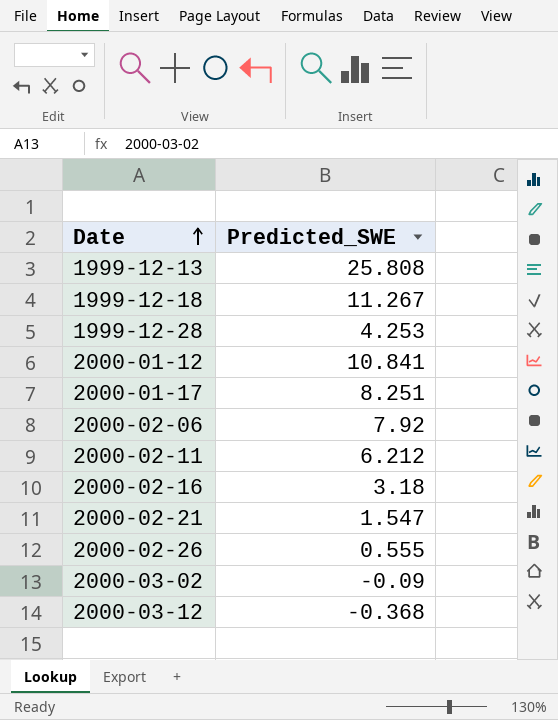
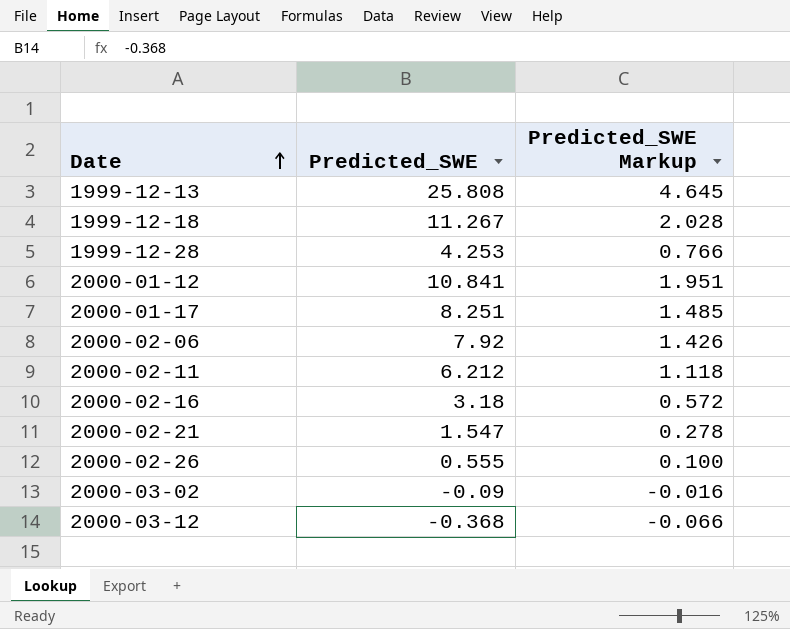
column Predicted_SWE Markup | formula: none -> [Predicted_SWE] * 0.18

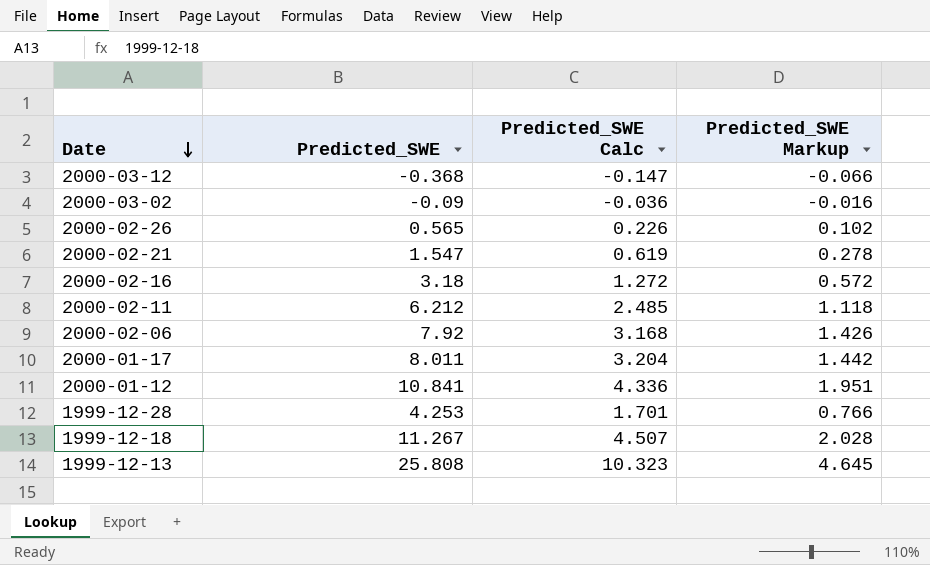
row order: Date ascending -> Date descending
column Predicted_SWE Calc | formula: none -> [Predicted_SWE] * 0.4
2000-02-26 | Predicted_SWE: 0.555 -> 0.565
2000-02-26 | Predicted_SWE Markup: 0.100 -> 0.102
2000-01-17 | Predicted_SWE: 8.251 -> 8.011
2000-01-17 | Predicted_SWE Markup: 1.485 -> 1.442

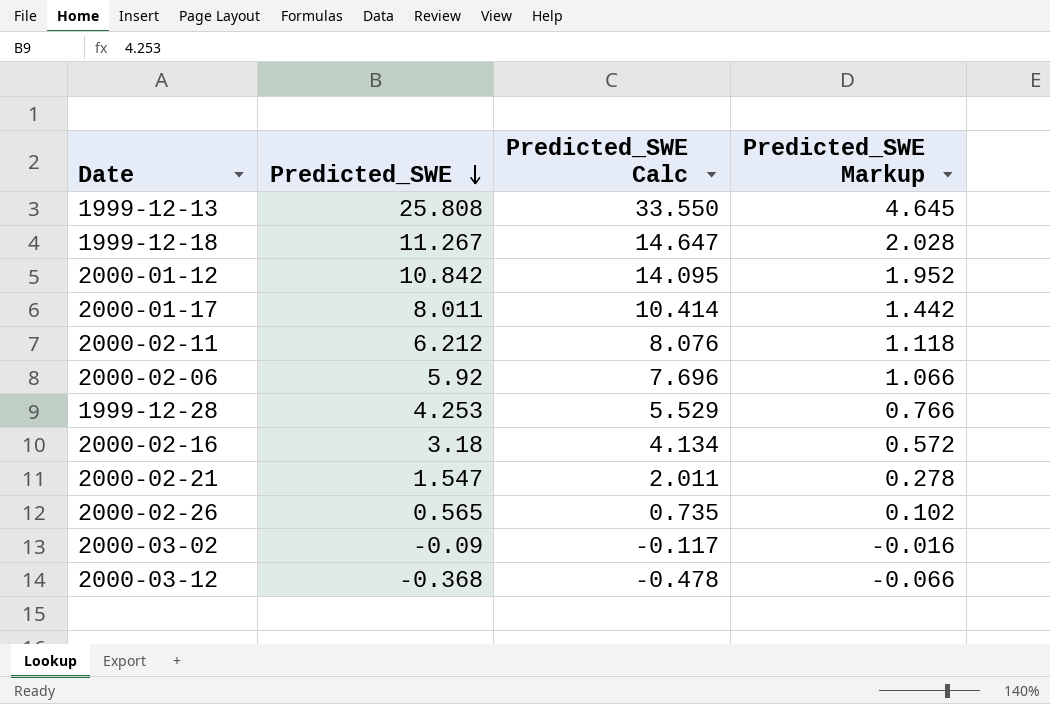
row order: Date descending -> Predicted_SWE descending
column Predicted_SWE Calc | formula: [Predicted_SWE] * 0.4 -> [Predicted_SWE] * 1.3
2000-01-12 | Predicted_SWE: 10.841 -> 10.842
2000-01-12 | Predicted_SWE Markup: 1.951 -> 1.952
2000-02-06 | Predicted_SWE: 7.92 -> 5.92
2000-02-06 | Predicted_SWE Markup: 1.426 -> 1.066

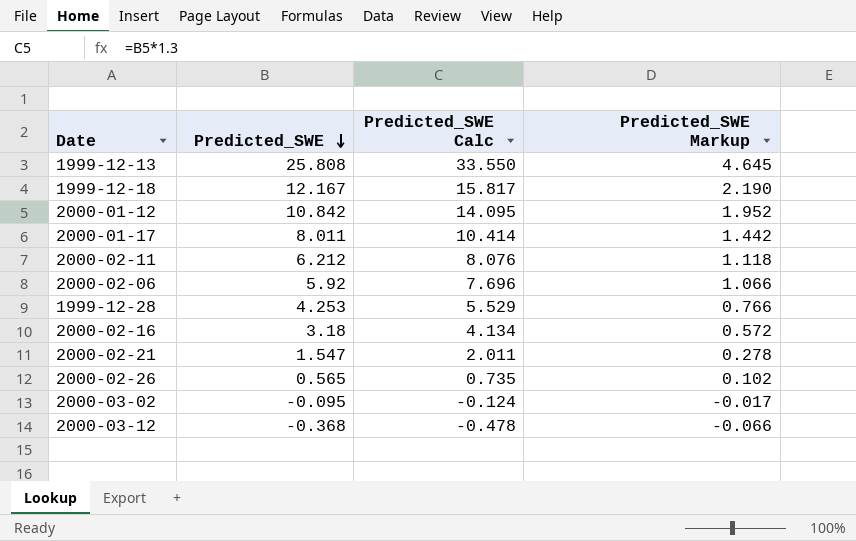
1999-12-18 | Predicted_SWE: 11.267 -> 12.167
1999-12-18 | Predicted_SWE Calc: 14.647 -> 15.817
1999-12-18 | Predicted_SWE Markup: 2.028 -> 2.190
2000-03-02 | Predicted_SWE: -0.09 -> -0.095
2000-03-02 | Predicted_SWE Calc: -0.117 -> -0.124
2000-03-02 | Predicted_SWE Markup: -0.016 -> -0.017

